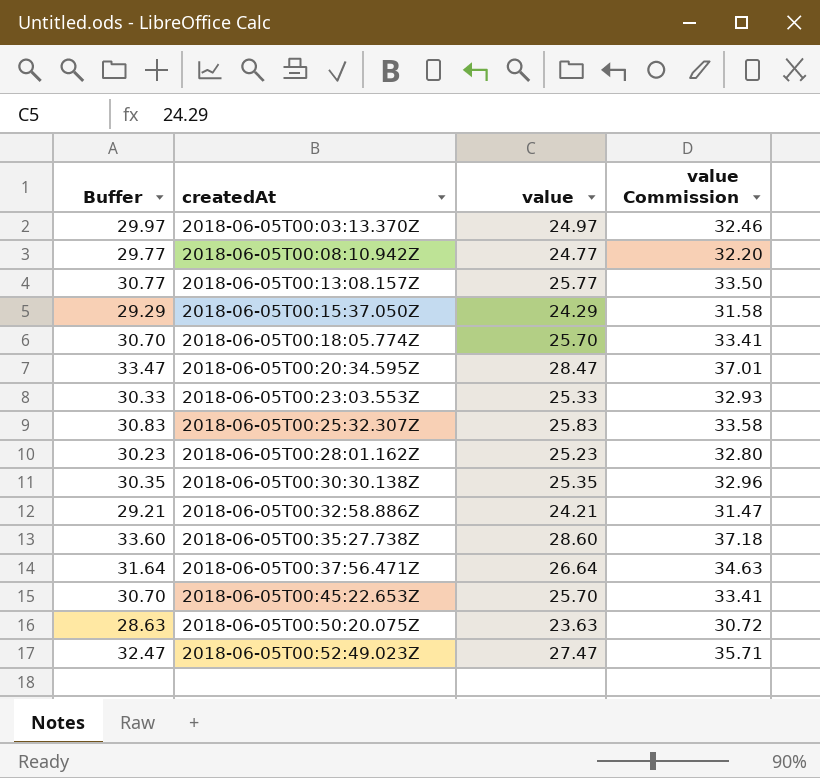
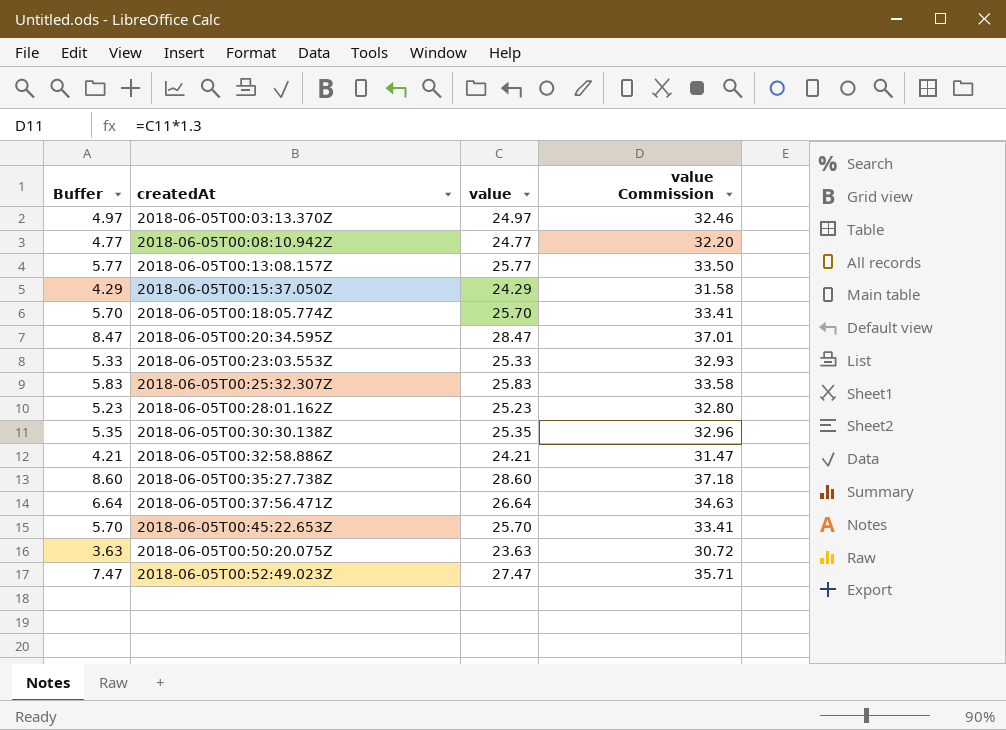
column Buffer | formula: [value] + 5 -> [value] - 20

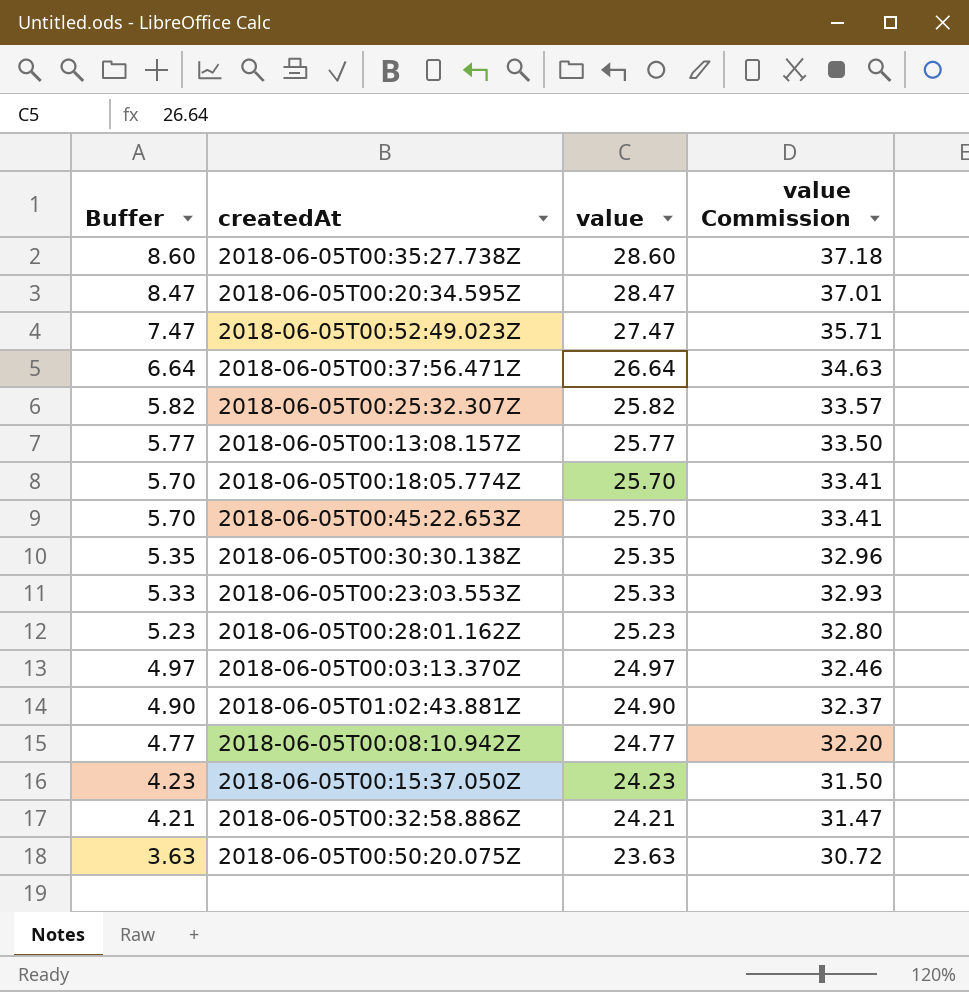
row order: createdAt ascending -> Buffer descending
2018-06-05T00:25:32.307Z | Buffer: 5.83 -> 5.82
2018-06-05T00:25:32.307Z | value: 25.83 -> 25.82
2018-06-05T00:25:32.307Z | value Commission: 33.58 -> 33.57
row 2018-06-05T01:02:43.881Z: none -> 4.90 | 24.90 | 32.37
2018-06-05T00:15:37.050Z | Buffer: 4.29 -> 4.23
2018-06-05T00:15:37.050Z | value: 24.29 -> 24.23
2018-06-05T00:15:37.050Z | value Commission: 31.58 -> 31.50

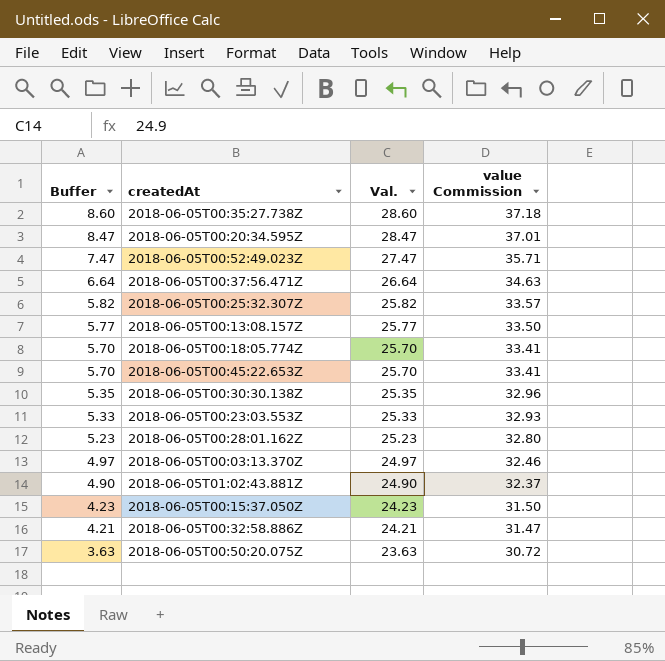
column name: value -> Val.
row 2018-06-05T00:08:10.942Z: 4.77 | 24.77 | 32.20 -> none

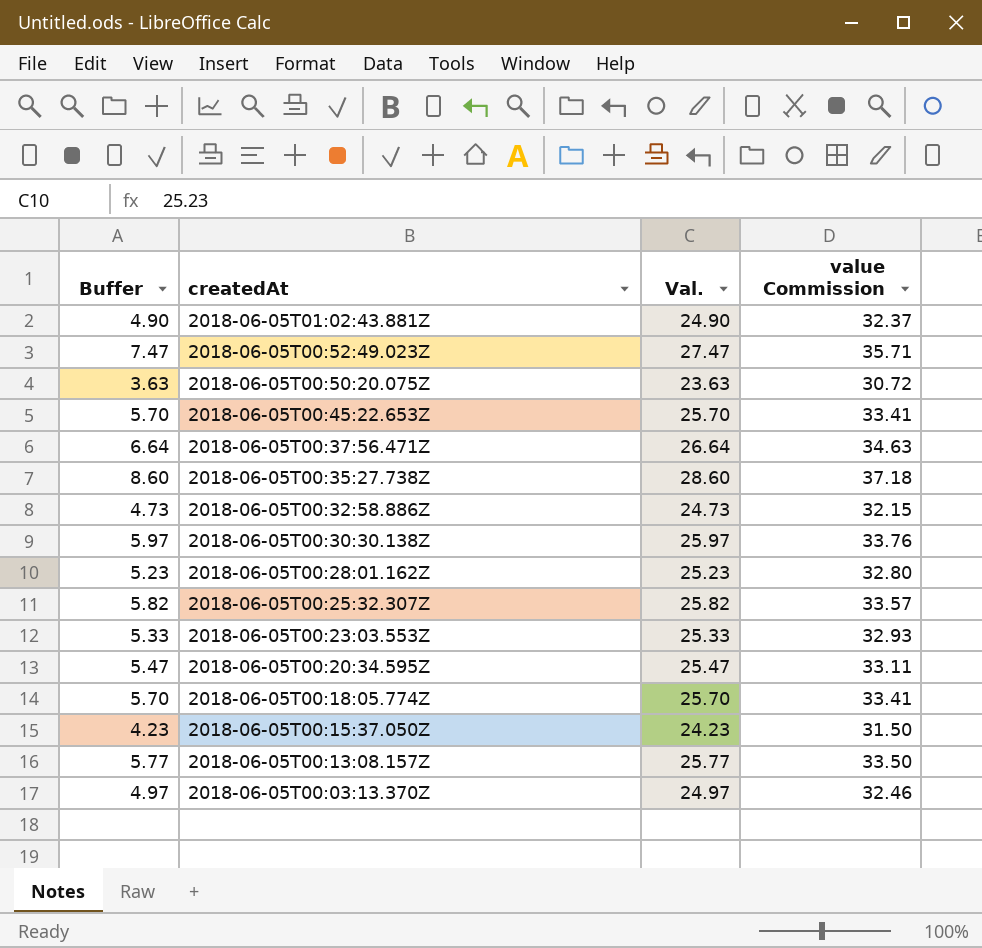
row order: Buffer descending -> createdAt descending
2018-06-05T00:32:58.886Z | Buffer: 4.21 -> 4.73
2018-06-05T00:32:58.886Z | Val.: 24.21 -> 24.73
2018-06-05T00:32:58.886Z | value Commission: 31.47 -> 32.15
2018-06-05T00:30:30.138Z | Buffer: 5.35 -> 5.97
2018-06-05T00:30:30.138Z | Val.: 25.35 -> 25.97
2018-06-05T00:30:30.138Z | value Commission: 32.96 -> 33.76
2018-06-05T00:20:34.595Z | Buffer: 8.47 -> 5.47
2018-06-05T00:20:34.595Z | Val.: 28.47 -> 25.47
2018-06-05T00:20:34.595Z | value Commission: 37.01 -> 33.11

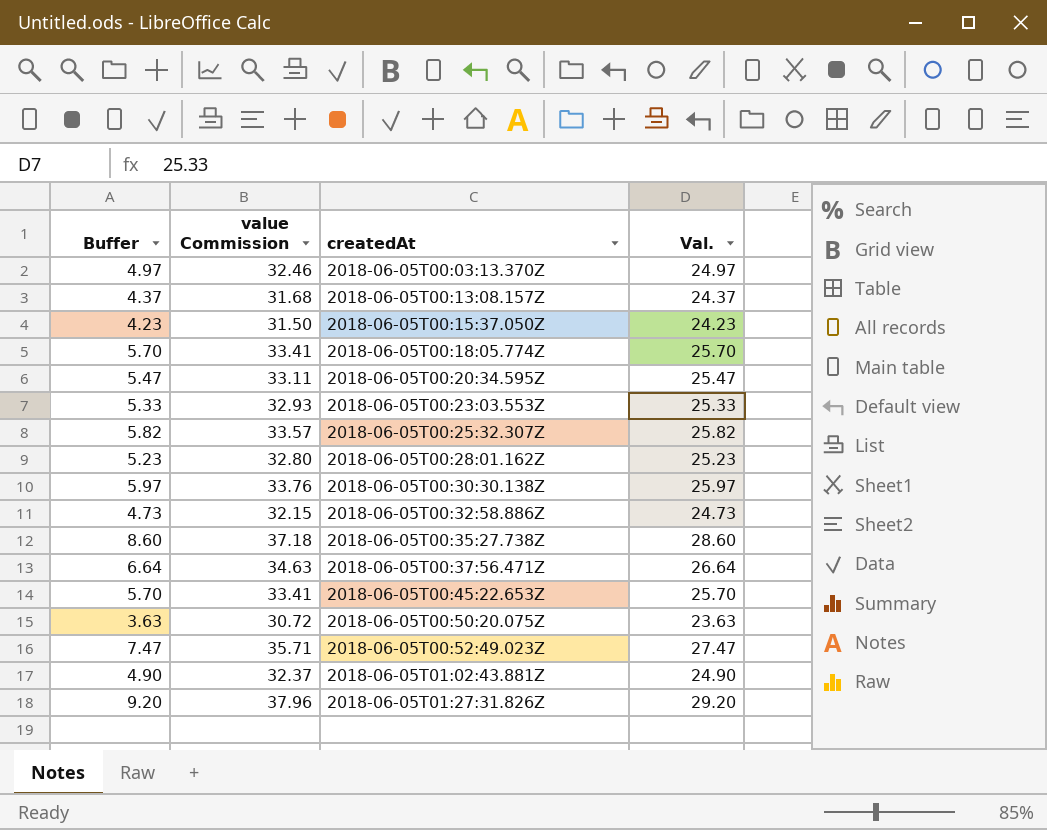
row order: createdAt descending -> createdAt ascending
column value Commission | position: 4 -> 2
2018-06-05T00:13:08.157Z | Buffer: 5.77 -> 4.37
2018-06-05T00:13:08.157Z | value Commission: 33.50 -> 31.68
2018-06-05T00:13:08.157Z | Val.: 25.77 -> 24.37
row 2018-06-05T01:27:31.826Z: none -> 9.20 | 37.96 | 29.20

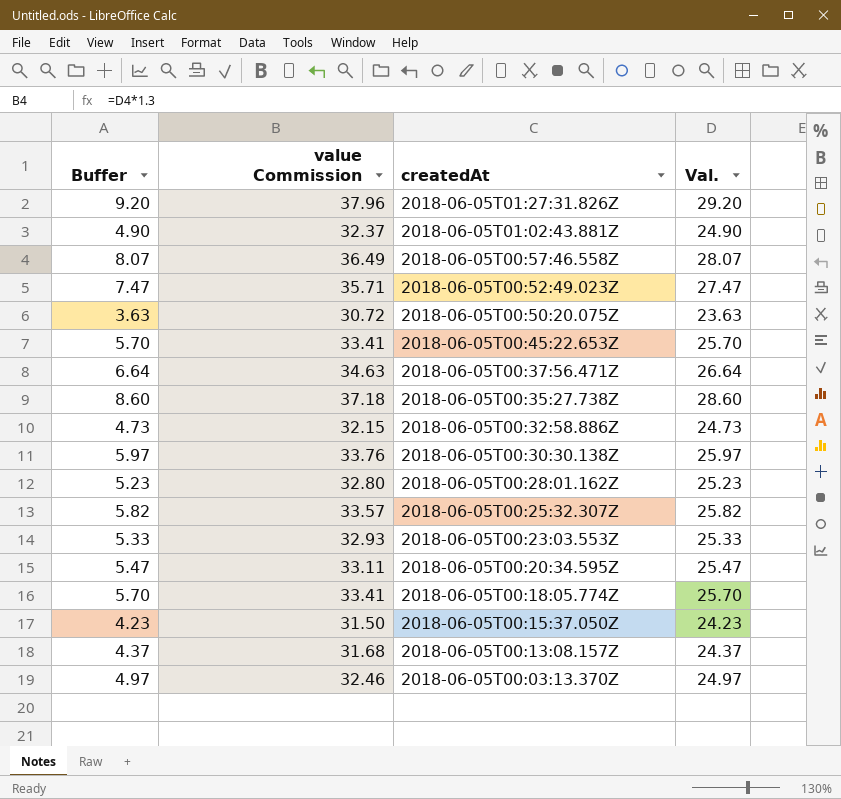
row order: createdAt ascending -> createdAt descending
row 2018-06-05T00:57:46.558Z: none -> 8.07 | 36.49 | 28.07

